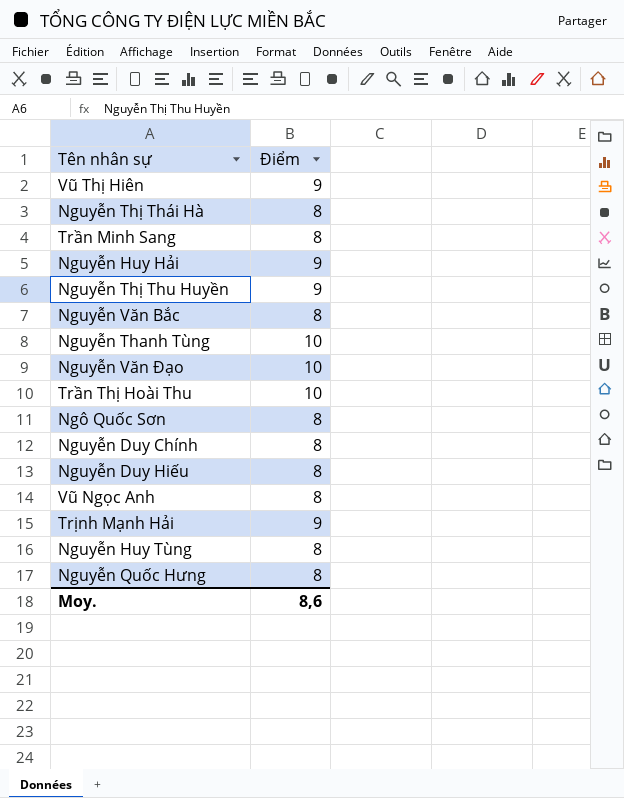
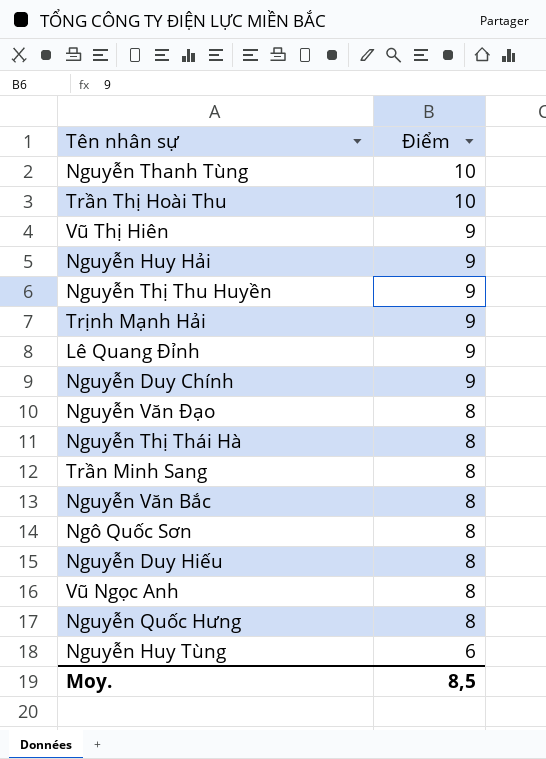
row order: none -> Điểm descending
row Lê Quang Đỉnh: none -> 9
Nguyễn Duy Chính | Điểm: 8 -> 9
Nguyễn Văn Đạo | Điểm: 10 -> 8
Nguyễn Huy Tùng | Điểm: 8 -> 6
Moy. | Điểm: 8,6 -> 8,5

